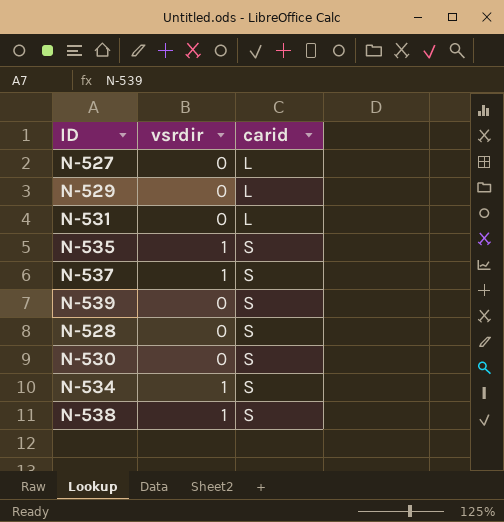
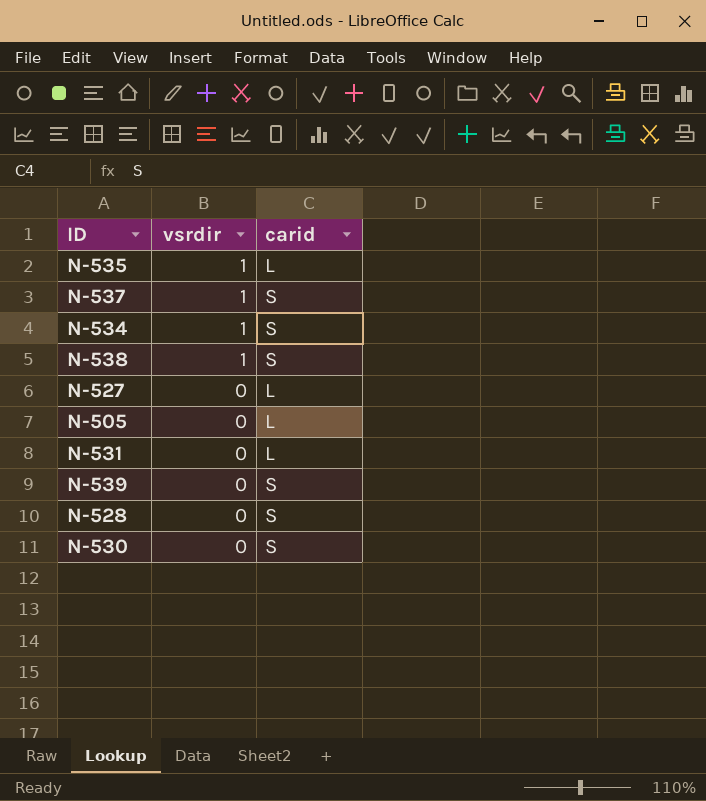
row order: carid ascending -> vsrdir descending
row N-529: 0 | L -> none
N-535 | carid: S -> L
row N-505: none -> 0 | L

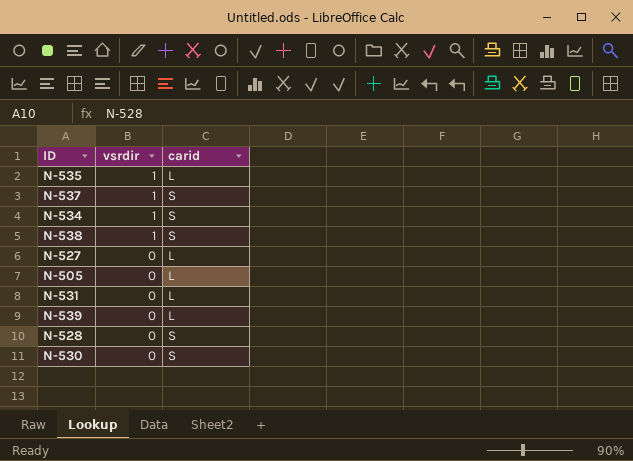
N-539 | carid: S -> L

